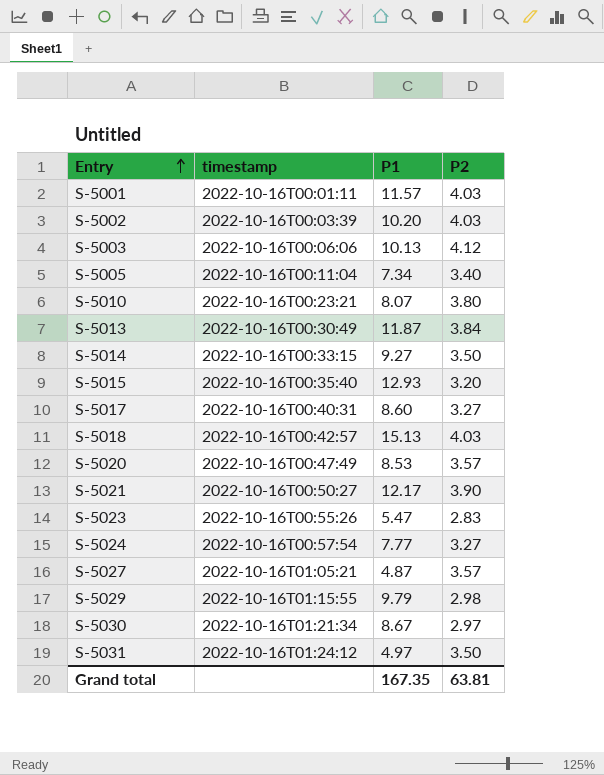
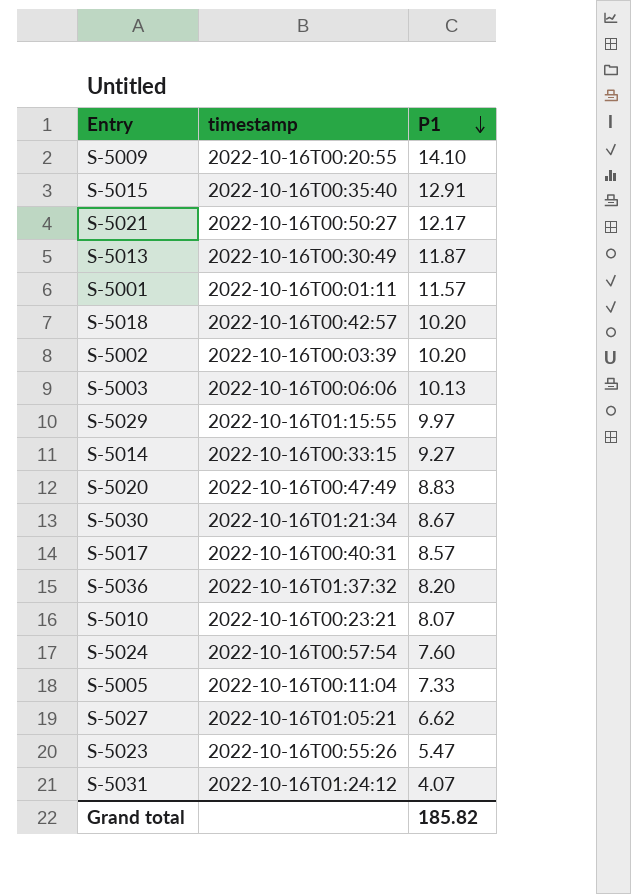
row order: Entry ascending -> P1 descending
column P2 | position: 4 -> none
row S-5009: none -> 2022-10-16T00:20:55 | 14.10
S-5015 | P1: 12.93 -> 12.91
S-5018 | P1: 15.13 -> 10.20
S-5029 | P1: 9.79 -> 9.97
S-5020 | P1: 8.53 -> 8.83
S-5017 | P1: 8.60 -> 8.57
row S-5036: none -> 2022-10-16T01:37:32 | 8.20
S-5024 | P1: 7.77 -> 7.60
S-5005 | P1: 7.34 -> 7.33
S-5027 | P1: 4.87 -> 6.62
S-5031 | P1: 4.97 -> 4.07
Grand total | P1: 167.35 -> 185.82

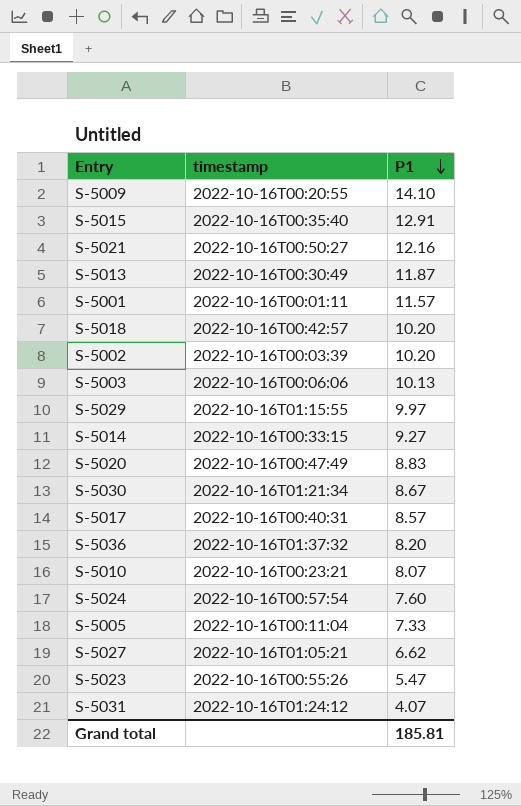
S-5021 | P1: 12.17 -> 12.16
Grand total | P1: 185.82 -> 185.81

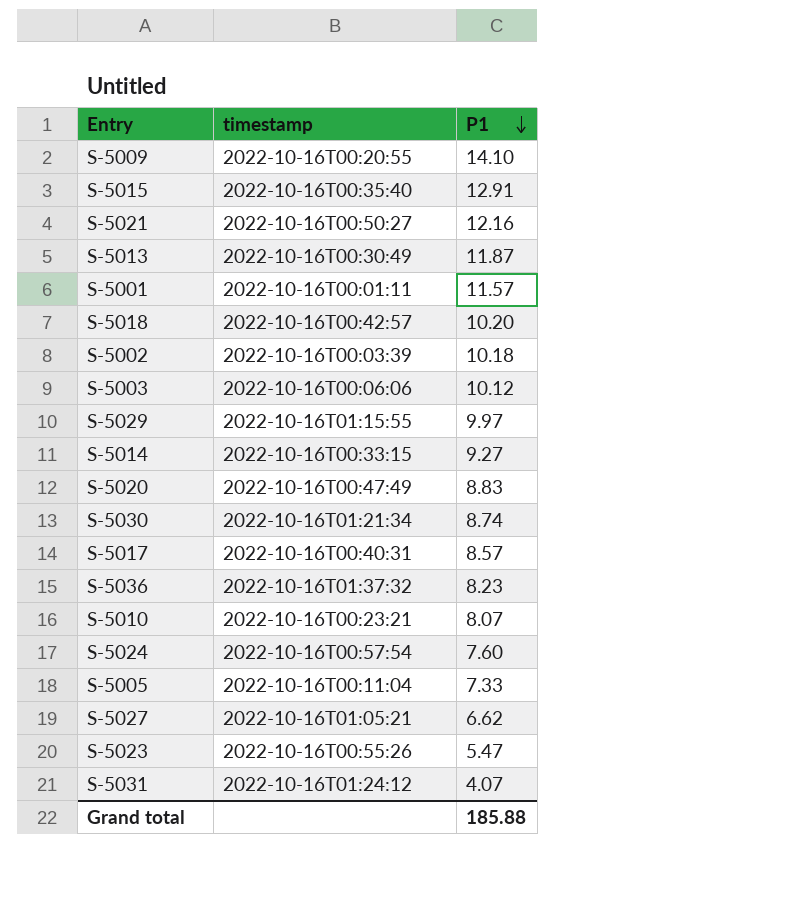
S-5002 | P1: 10.20 -> 10.18
S-5003 | P1: 10.13 -> 10.12
S-5030 | P1: 8.67 -> 8.74
S-5036 | P1: 8.20 -> 8.23
Grand total | P1: 185.81 -> 185.88

